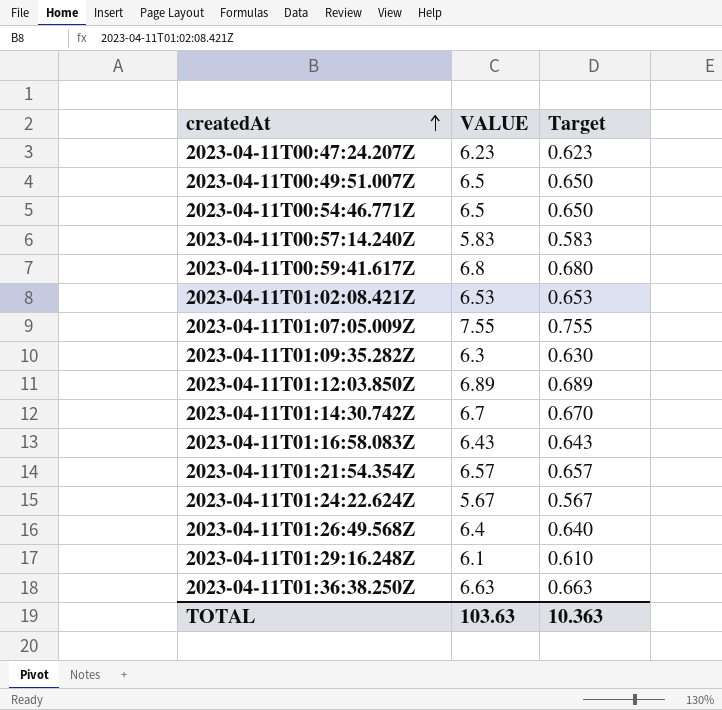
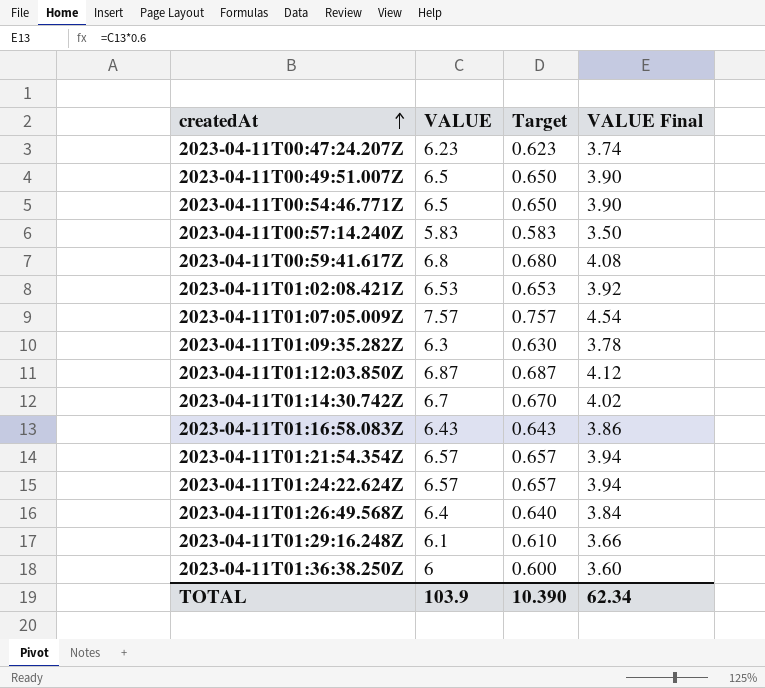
column VALUE Final | formula: none -> [VALUE] * 0.6
2023-04-11T01:07:05.009Z | VALUE: 7.55 -> 7.57
2023-04-11T01:07:05.009Z | Target: 0.755 -> 0.757
2023-04-11T01:12:03.850Z | VALUE: 6.89 -> 6.87
2023-04-11T01:12:03.850Z | Target: 0.689 -> 0.687
2023-04-11T01:24:22.624Z | VALUE: 5.67 -> 6.57
2023-04-11T01:24:22.624Z | Target: 0.567 -> 0.657
2023-04-11T01:36:38.250Z | VALUE: 6.63 -> 6
2023-04-11T01:36:38.250Z | Target: 0.663 -> 0.600
TOTAL | VALUE: 103.63 -> 103.9
TOTAL | Target: 10.363 -> 10.390

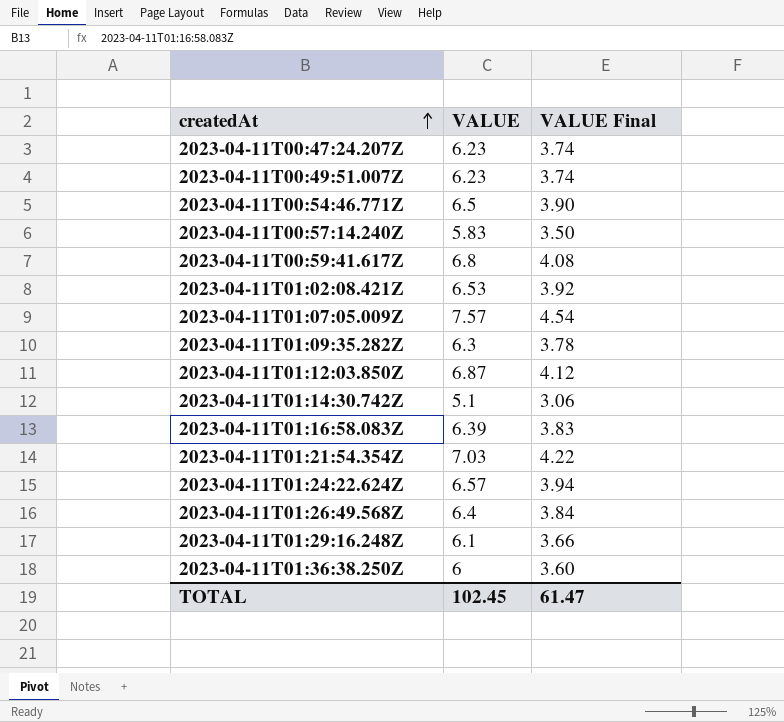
column Target | formula: [VALUE] * 0.1 -> none
2023-04-11T00:49:51.007Z | VALUE: 6.5 -> 6.23
2023-04-11T00:49:51.007Z | VALUE Final: 3.90 -> 3.74
2023-04-11T01:14:30.742Z | VALUE: 6.7 -> 5.1
2023-04-11T01:14:30.742Z | VALUE Final: 4.02 -> 3.06
2023-04-11T01:16:58.083Z | VALUE: 6.43 -> 6.39
2023-04-11T01:16:58.083Z | VALUE Final: 3.86 -> 3.83
2023-04-11T01:21:54.354Z | VALUE: 6.57 -> 7.03
2023-04-11T01:21:54.354Z | VALUE Final: 3.94 -> 4.22
TOTAL | VALUE: 103.9 -> 102.45
TOTAL | VALUE Final: 62.34 -> 61.47

